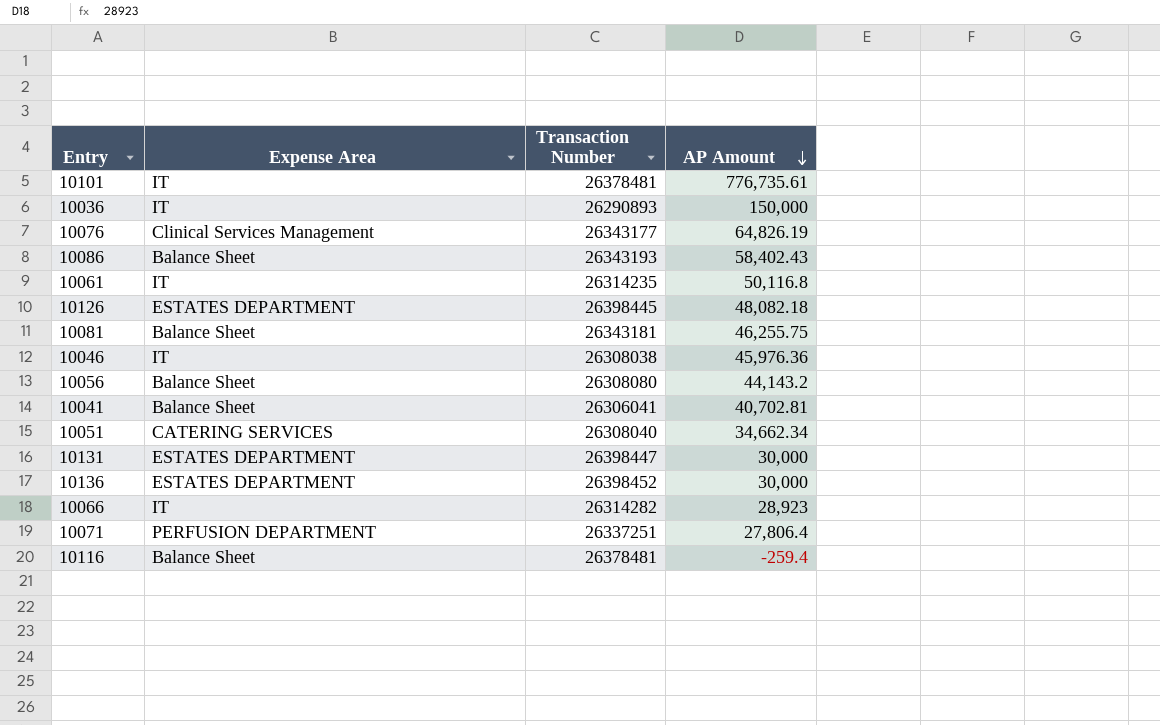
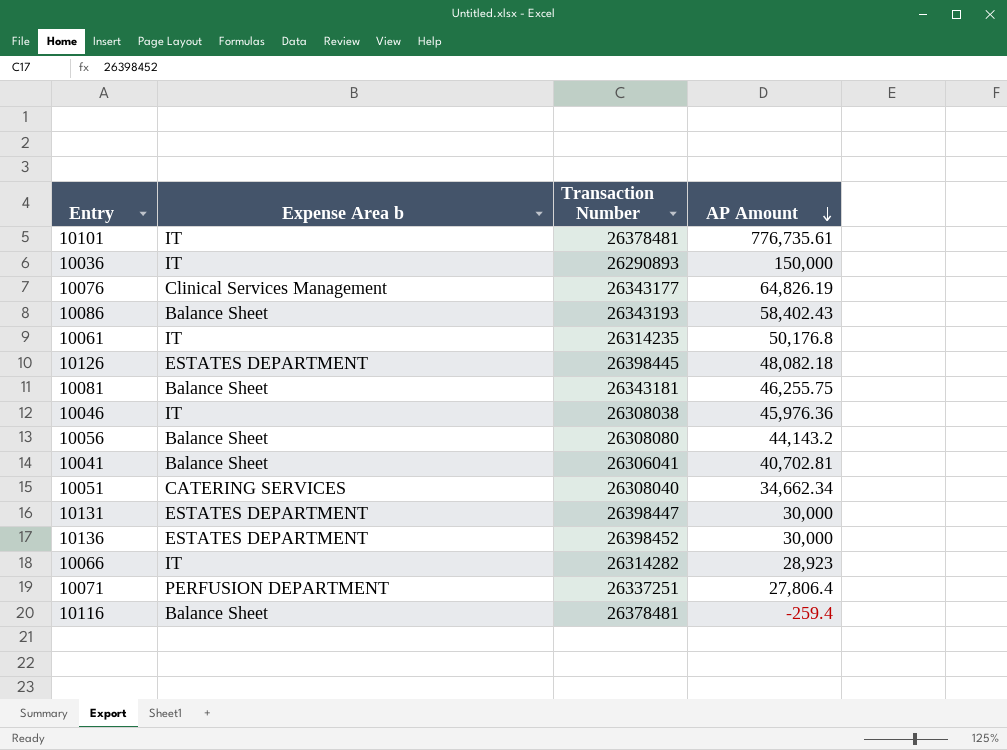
column name: Expense Area -> Expense Area b
10061 | AP Amount: 50,116.8 -> 50,176.8

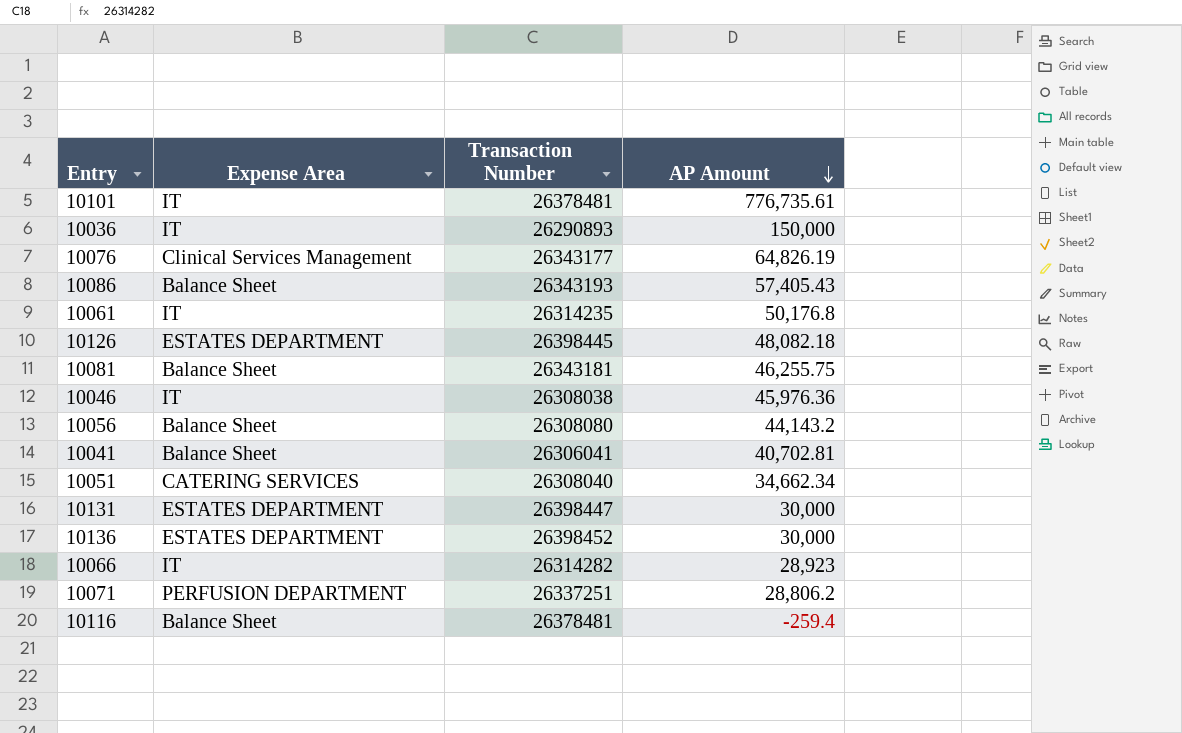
column name: Expense Area b -> Expense Area
10086 | AP Amount: 58,402.43 -> 57,405.43
10071 | AP Amount: 27,806.4 -> 28,806.2

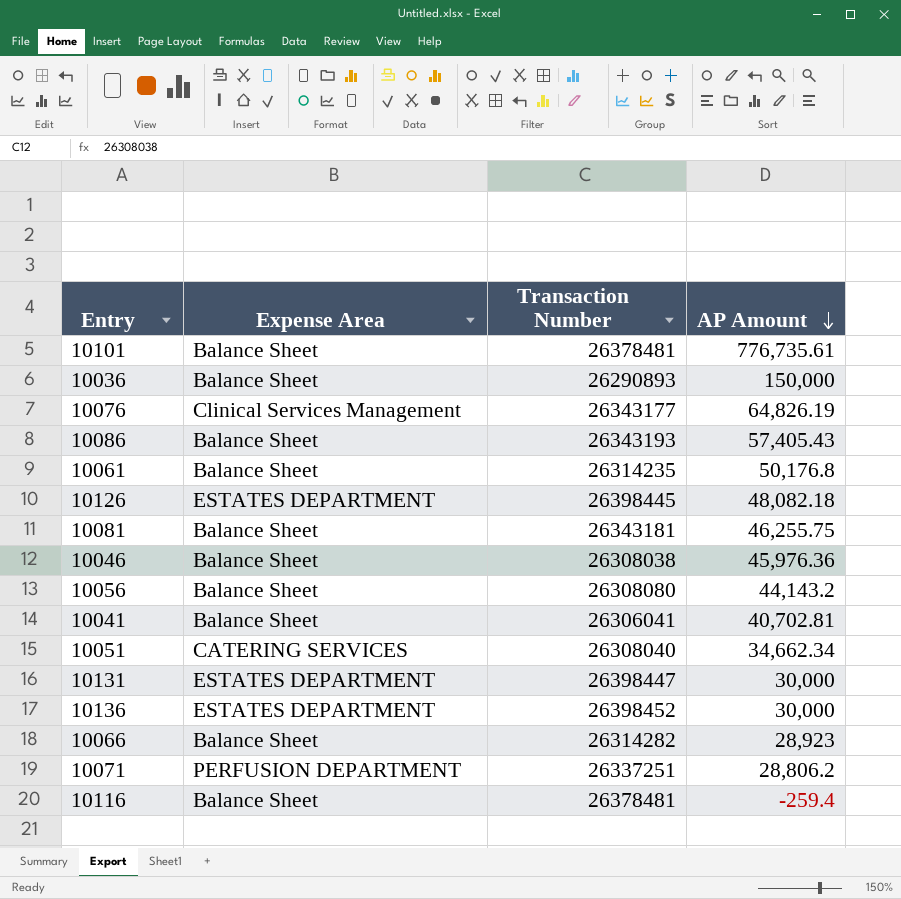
10101 | Expense Area: IT -> Balance Sheet
10036 | Expense Area: IT -> Balance Sheet
10061 | Expense Area: IT -> Balance Sheet
10046 | Expense Area: IT -> Balance Sheet
10066 | Expense Area: IT -> Balance Sheet

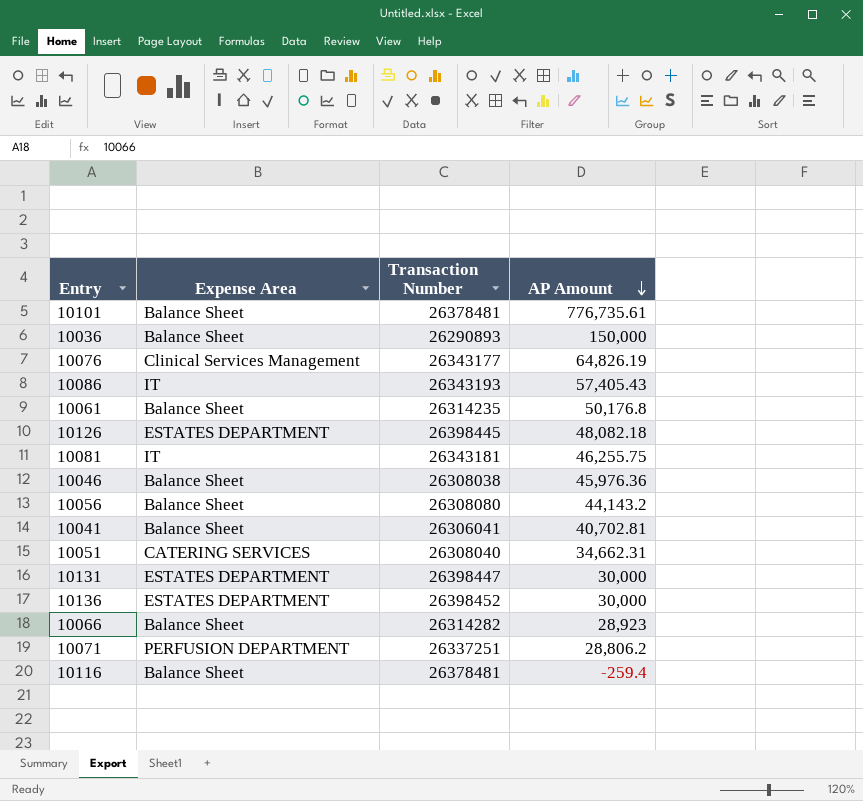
10086 | Expense Area: Balance Sheet -> IT
10081 | Expense Area: Balance Sheet -> IT
10051 | AP Amount: 34,662.34 -> 34,662.31

